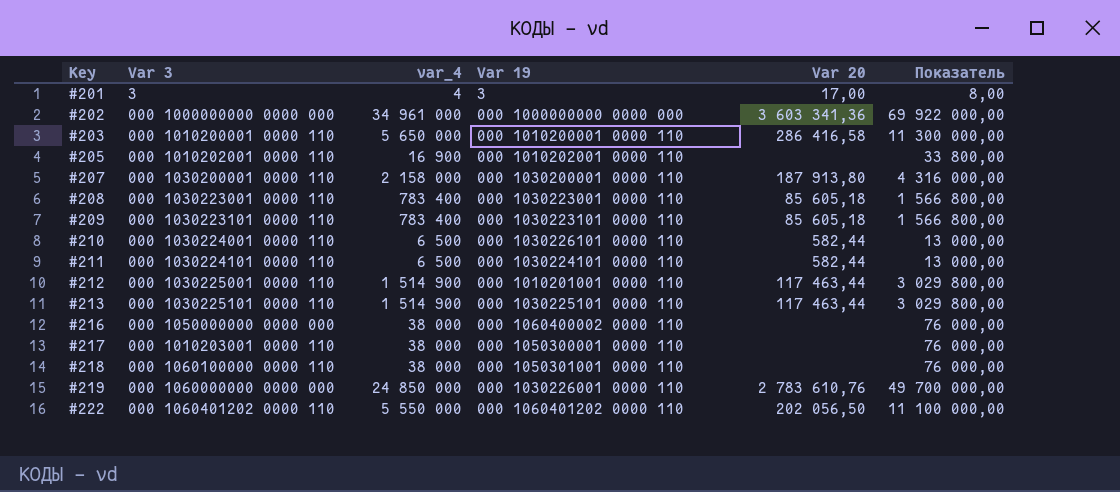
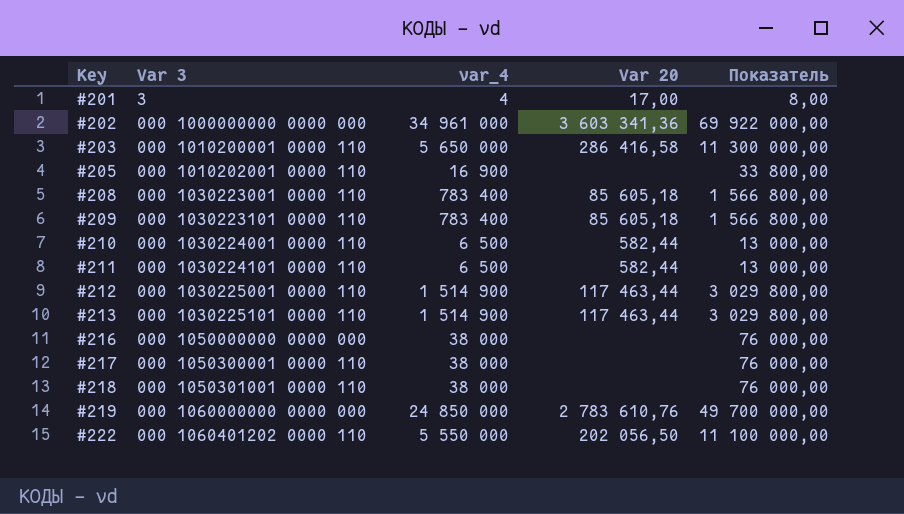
column Var 19 | position: 4 -> none
row #207: 000 1030200001 0000 110 | 2 158 000 | 000 1030200001 0000 110 | 187 913,80 | 4 316 000,00 -> none
#217 | Var 3: 000 1010203001 0000 110 -> 000 1050300001 0000 110
#218 | Var 3: 000 1060100000 0000 110 -> 000 1050301001 0000 110

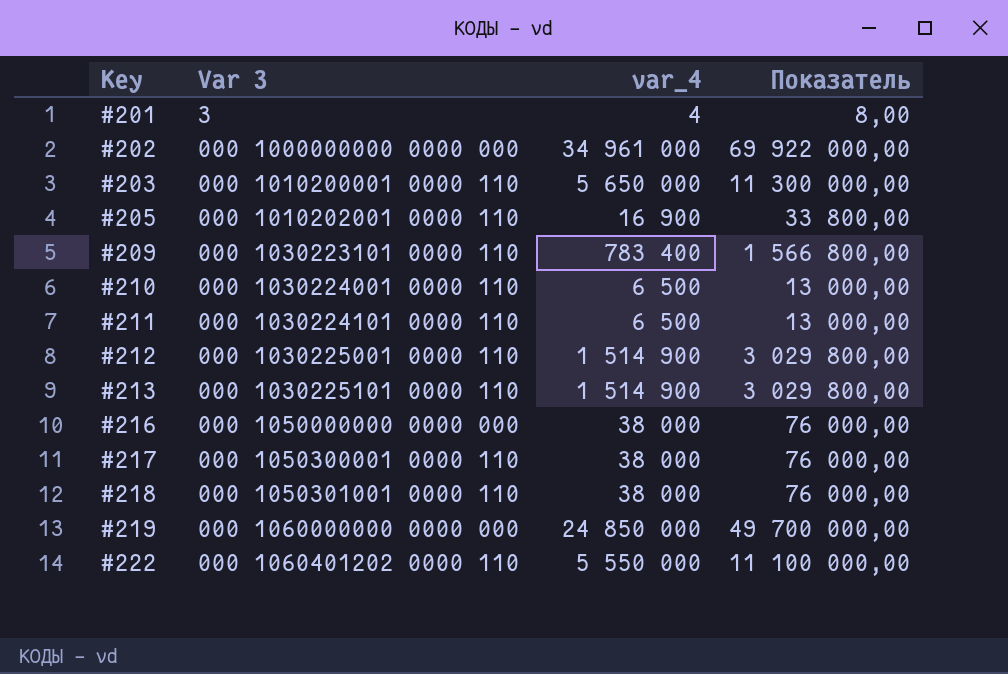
column Var 20 | position: 4 -> none
row #208: 000 1030223001 0000 110 | 783 400 | 85 605,18 | 1 566 800,00 -> none

